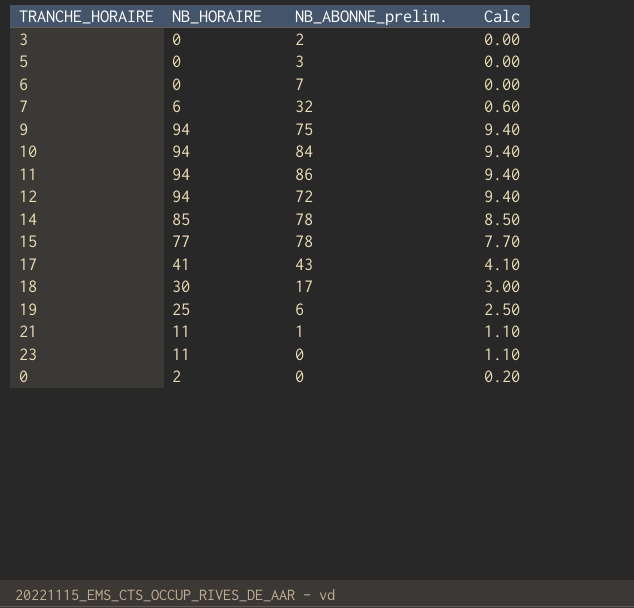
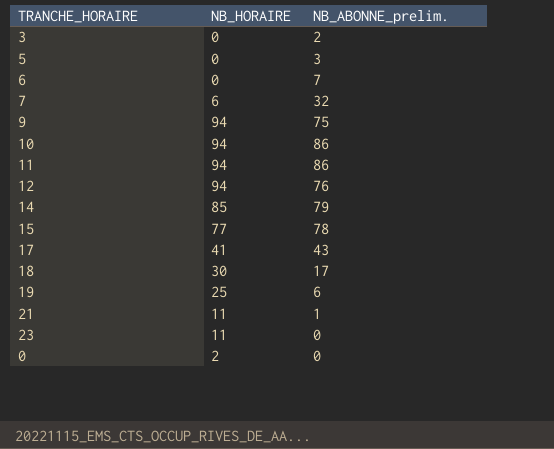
column Calc | formula: [NB_HORAIRE] * 0.1 -> none
10 | NB_ABONNE_prelim.: 84 -> 86
12 | NB_ABONNE_prelim.: 72 -> 76
14 | NB_ABONNE_prelim.: 78 -> 79

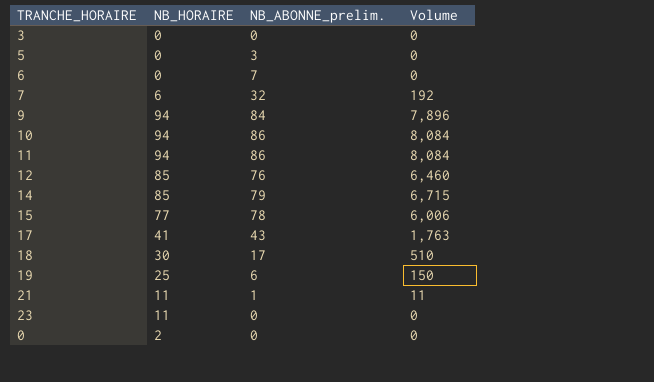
column Volume | formula: none -> [NB_HORAIRE] * [NB_ABONNE_prelim.]
3 | NB_ABONNE_prelim.: 2 -> 0
9 | NB_ABONNE_prelim.: 75 -> 84
12 | NB_HORAIRE: 94 -> 85

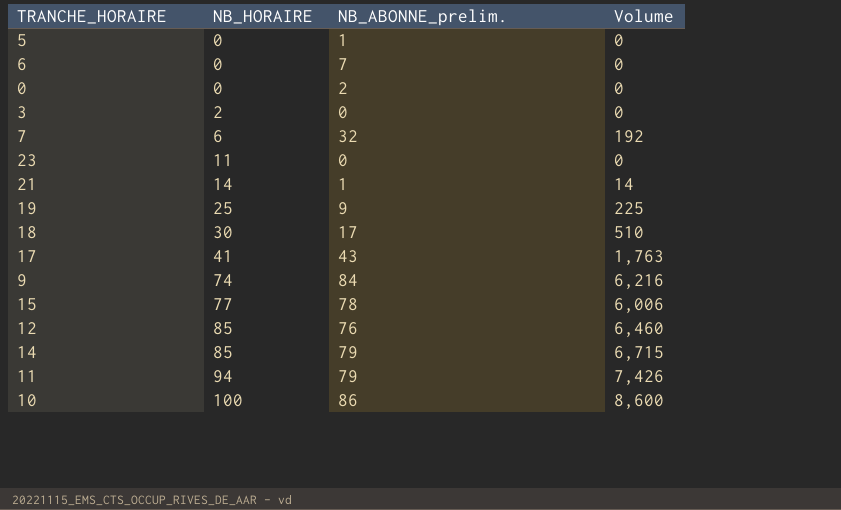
row order: none -> NB_HORAIRE ascending
5 | NB_ABONNE_prelim.: 3 -> 1
0 | NB_HORAIRE: 2 -> 0
0 | NB_ABONNE_prelim.: 0 -> 2
3 | NB_HORAIRE: 0 -> 2
21 | NB_HORAIRE: 11 -> 14
21 | Volume: 11 -> 14
19 | NB_ABONNE_prelim.: 6 -> 9
19 | Volume: 150 -> 225
9 | NB_HORAIRE: 94 -> 74
9 | Volume: 7,896 -> 6,216
11 | NB_ABONNE_prelim.: 86 -> 79
11 | Volume: 8,084 -> 7,426
10 | NB_HORAIRE: 94 -> 100
10 | Volume: 8,084 -> 8,600

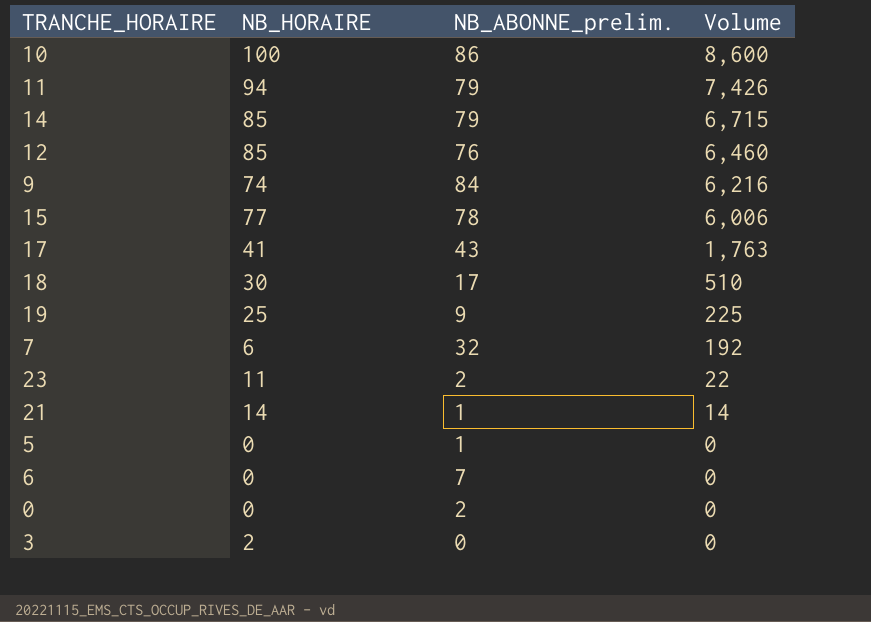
row order: NB_HORAIRE ascending -> Volume descending
23 | NB_ABONNE_prelim.: 0 -> 2
23 | Volume: 0 -> 22

